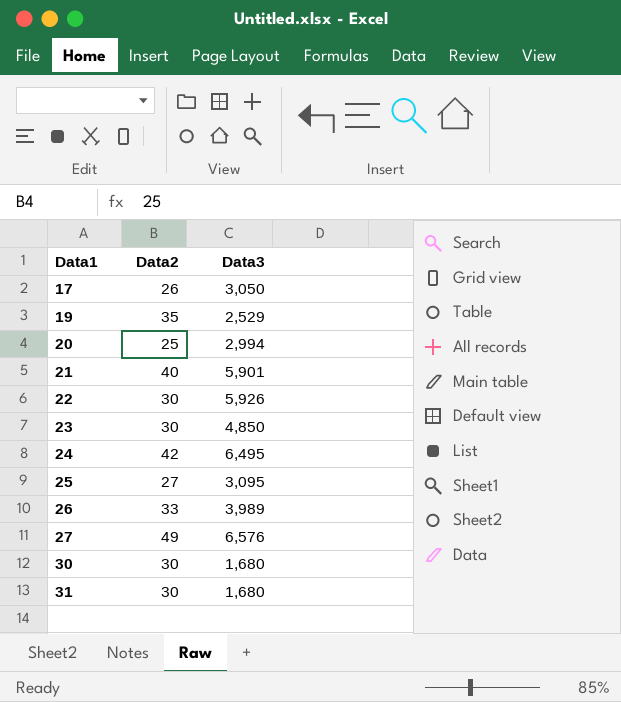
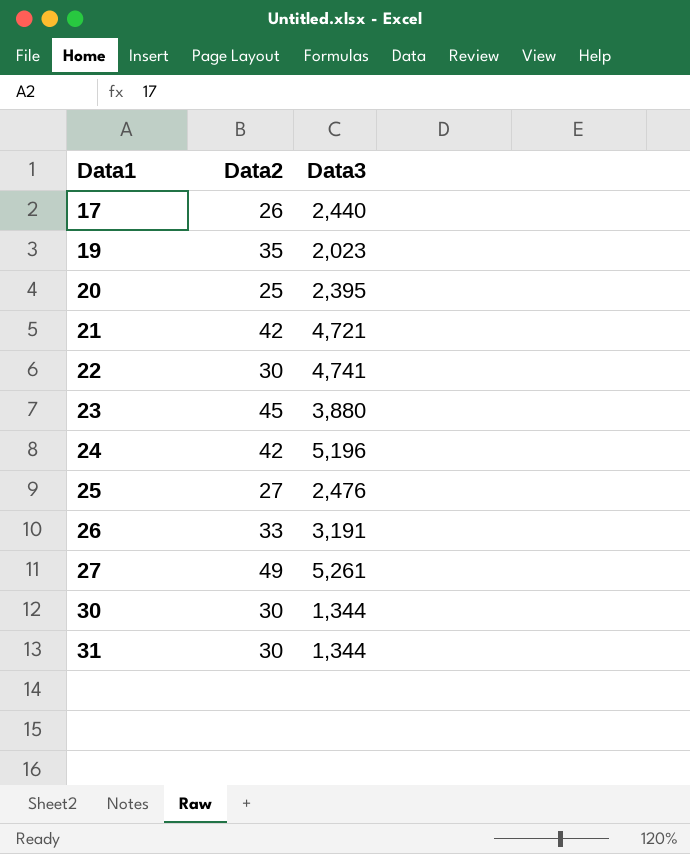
17 | Data3: 3,050 -> 2,440
19 | Data3: 2,529 -> 2,023
20 | Data3: 2,994 -> 2,395
21 | Data2: 40 -> 42
21 | Data3: 5,901 -> 4,721
22 | Data3: 5,926 -> 4,741
23 | Data2: 30 -> 45
23 | Data3: 4,850 -> 3,880
24 | Data3: 6,495 -> 5,196
25 | Data3: 3,095 -> 2,476
26 | Data3: 3,989 -> 3,191
27 | Data3: 6,576 -> 5,261
30 | Data3: 1,680 -> 1,344
31 | Data3: 1,680 -> 1,344

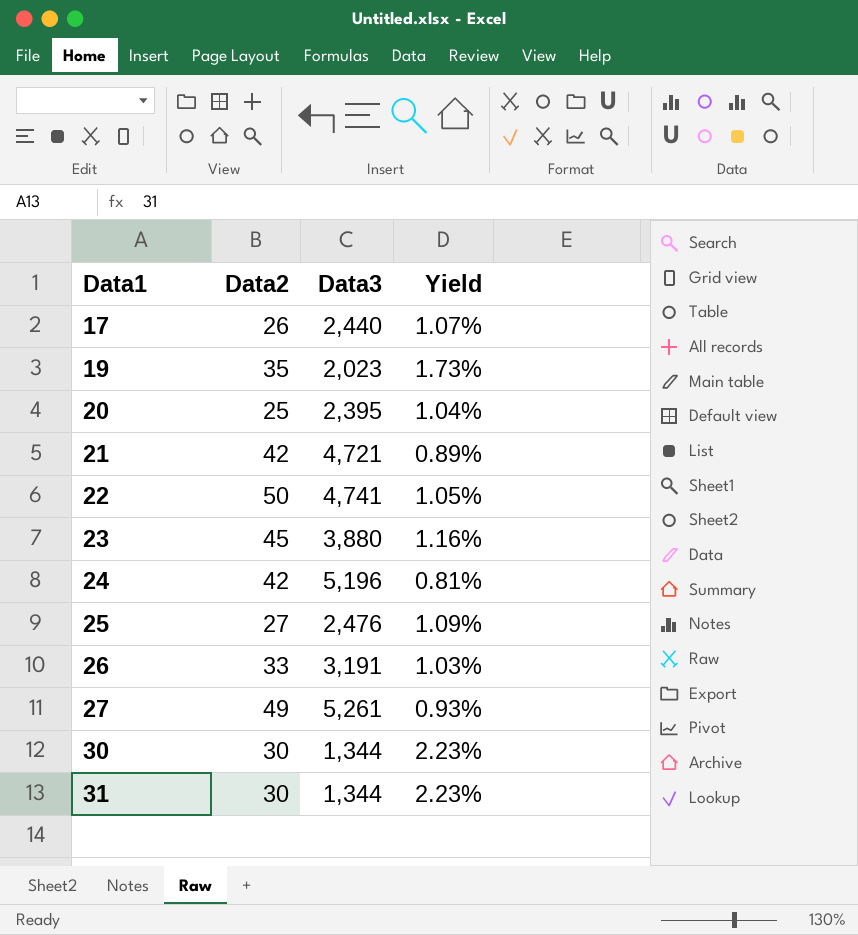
column Yield | formula: none -> [Data2] / [Data3]
22 | Data2: 30 -> 50

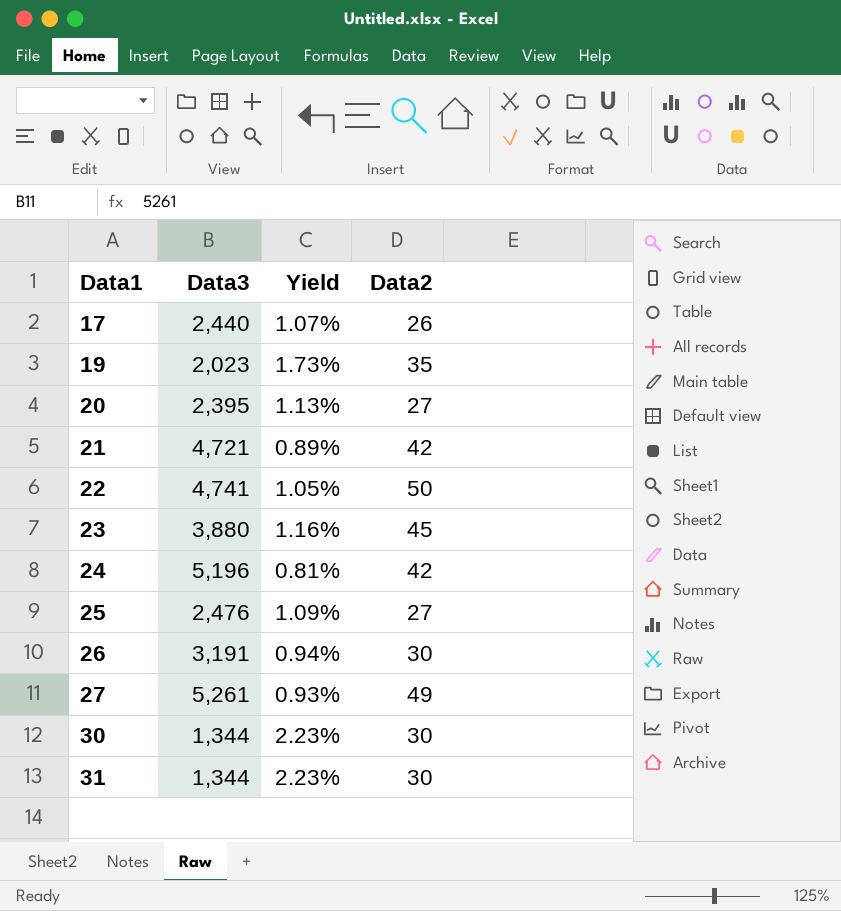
column Data2 | position: 2 -> 4
20 | Yield: 1.04% -> 1.13%
20 | Data2: 25 -> 27
26 | Yield: 1.03% -> 0.94%
26 | Data2: 33 -> 30

